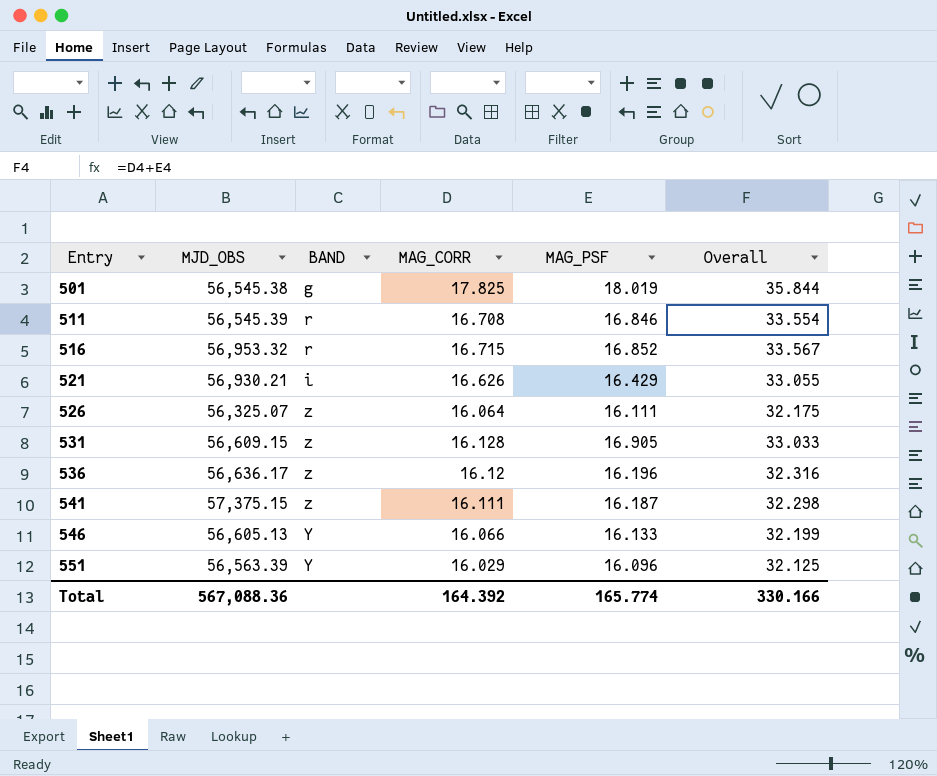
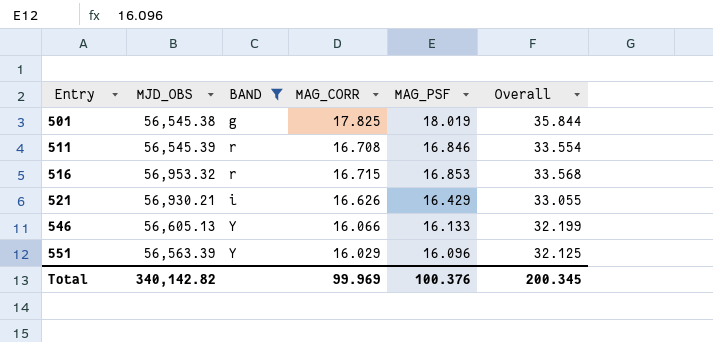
filter: none -> BAND != z
516 | MAG_PSF: 16.852 -> 16.853
516 | Overall: 33.567 -> 33.568
Total | MJD_OBS: 567,088.36 -> 340,142.82
Total | MAG_CORR: 164.392 -> 99.969
Total | MAG_PSF: 165.774 -> 100.376
Total | Overall: 330.166 -> 200.345

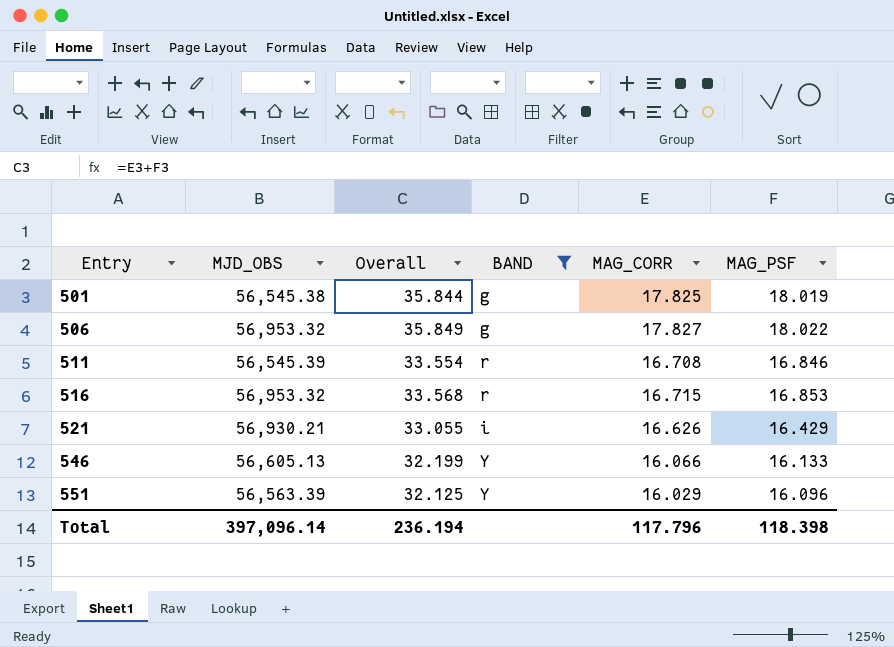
column Overall | position: 6 -> 3
row 506: none -> 56,953.32 | 35.849 | g | 17.827 | 18.022
Total | MJD_OBS: 340,142.82 -> 397,096.14
Total | Overall: 200.345 -> 236.194
Total | MAG_CORR: 99.969 -> 117.796
Total | MAG_PSF: 100.376 -> 118.398

